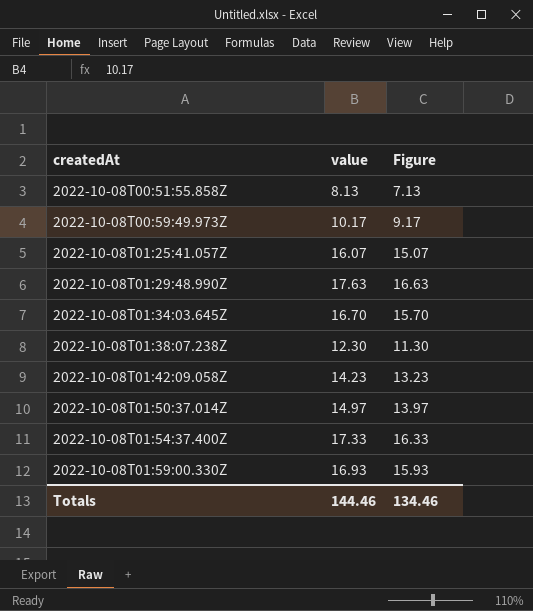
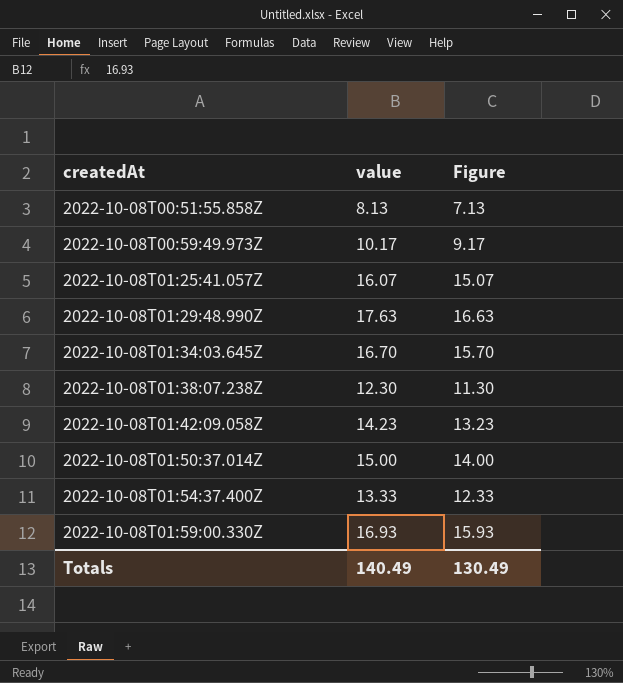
2022-10-08T01:50:37.014Z | value: 14.97 -> 15.00
2022-10-08T01:50:37.014Z | Figure: 13.97 -> 14.00
2022-10-08T01:54:37.400Z | value: 17.33 -> 13.33
2022-10-08T01:54:37.400Z | Figure: 16.33 -> 12.33
Totals | value: 144.46 -> 140.49
Totals | Figure: 134.46 -> 130.49

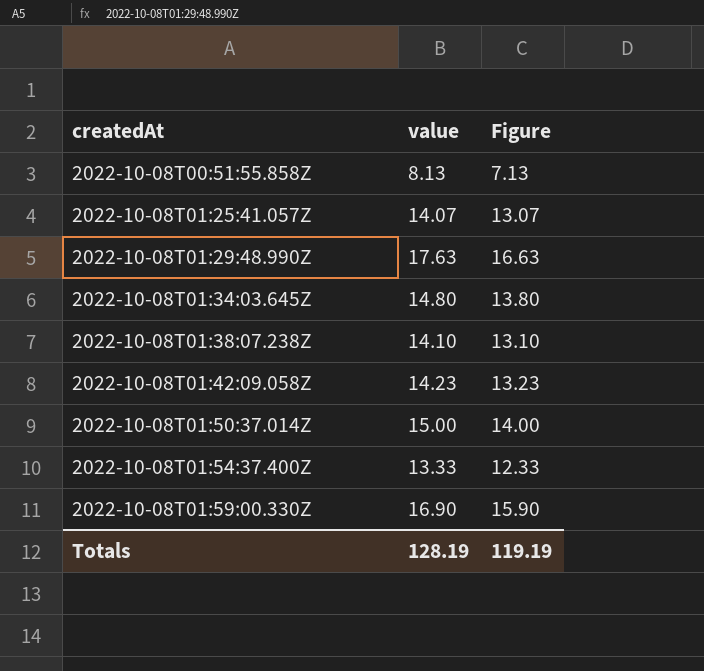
row 2022-10-08T00:59:49.973Z: 10.17 | 9.17 -> none
2022-10-08T01:25:41.057Z | value: 16.07 -> 14.07
2022-10-08T01:25:41.057Z | Figure: 15.07 -> 13.07
2022-10-08T01:34:03.645Z | value: 16.70 -> 14.80
2022-10-08T01:34:03.645Z | Figure: 15.70 -> 13.80
2022-10-08T01:38:07.238Z | value: 12.30 -> 14.10
2022-10-08T01:38:07.238Z | Figure: 11.30 -> 13.10
2022-10-08T01:59:00.330Z | value: 16.93 -> 16.90
2022-10-08T01:59:00.330Z | Figure: 15.93 -> 15.90
Totals | value: 140.49 -> 128.19
Totals | Figure: 130.49 -> 119.19

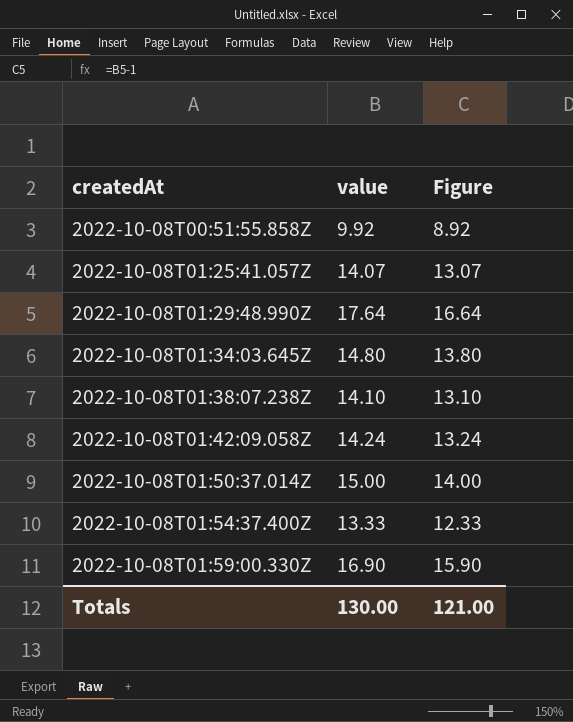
2022-10-08T00:51:55.858Z | value: 8.13 -> 9.92
2022-10-08T00:51:55.858Z | Figure: 7.13 -> 8.92
2022-10-08T01:29:48.990Z | value: 17.63 -> 17.64
2022-10-08T01:29:48.990Z | Figure: 16.63 -> 16.64
2022-10-08T01:42:09.058Z | value: 14.23 -> 14.24
2022-10-08T01:42:09.058Z | Figure: 13.23 -> 13.24
Totals | value: 128.19 -> 130.00
Totals | Figure: 119.19 -> 121.00

